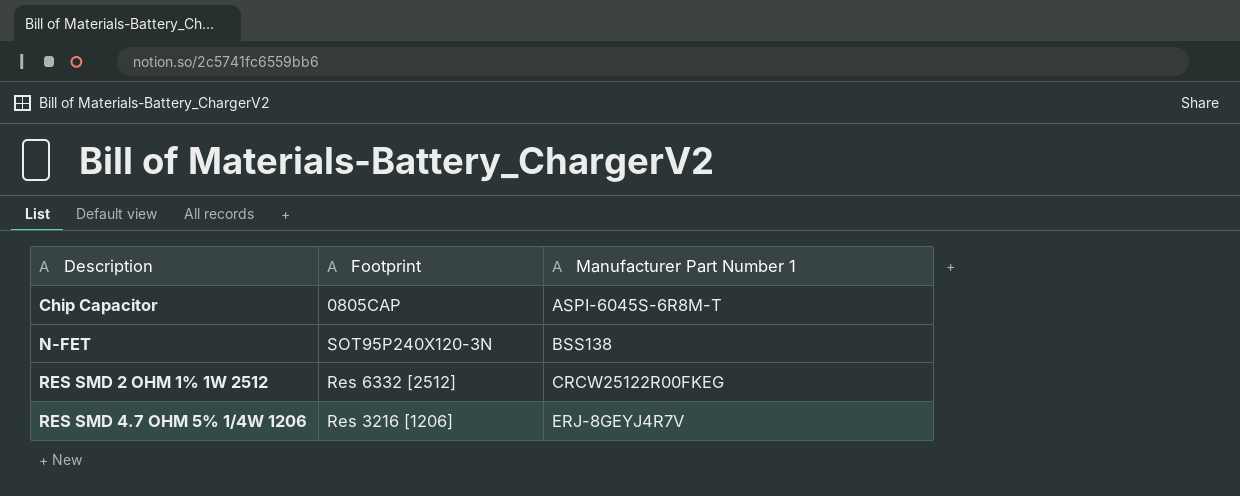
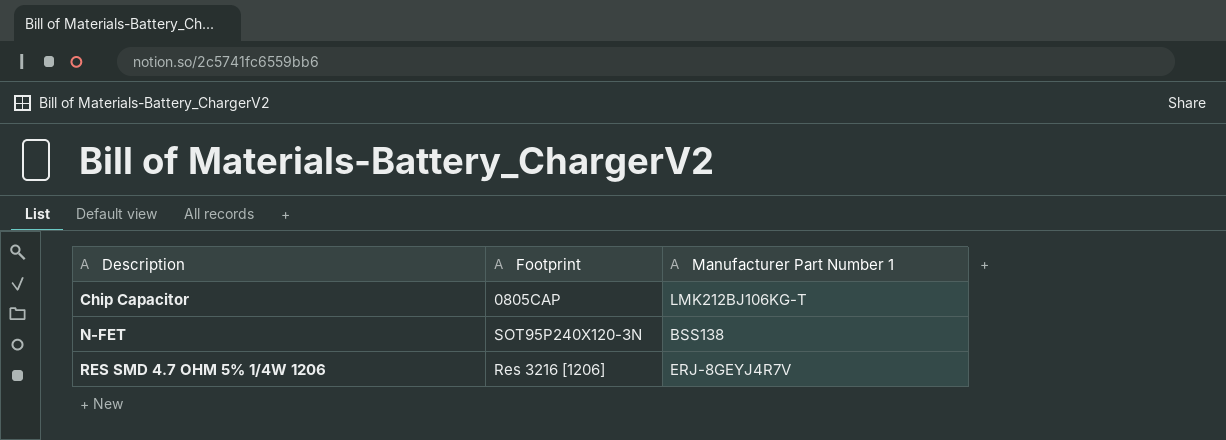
row RES SMD 2 OHM 1% 1W 2512: Res 6332 [2512] | CRCW25122R00FKEG -> none
Chip Capacitor | Manufacturer Part Number 1: ASPI-6045S-6R8M-T -> LMK212BJ106KG-T

